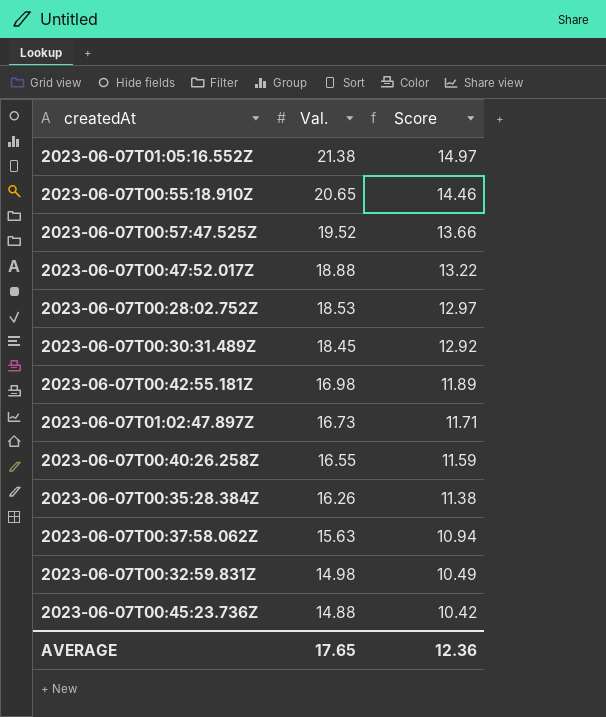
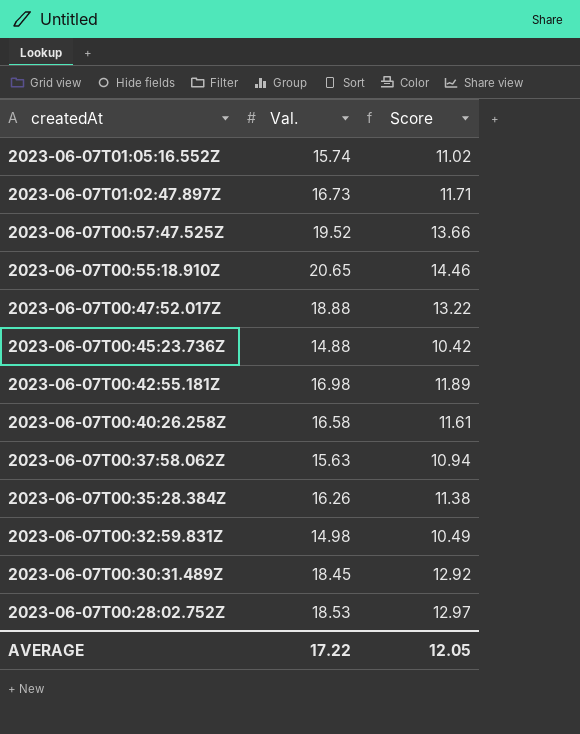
row order: Val. descending -> createdAt descending
2023-06-07T01:05:16.552Z | Val.: 21.38 -> 15.74
2023-06-07T01:05:16.552Z | Score: 14.97 -> 11.02
2023-06-07T00:40:26.258Z | Val.: 16.55 -> 16.58
2023-06-07T00:40:26.258Z | Score: 11.59 -> 11.61
AVERAGE | Val.: 17.65 -> 17.22
AVERAGE | Score: 12.36 -> 12.05

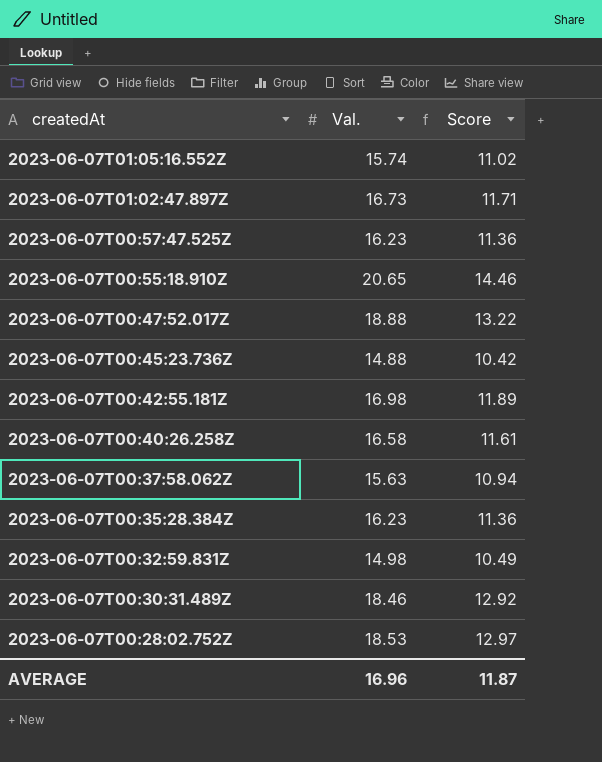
2023-06-07T00:57:47.525Z | Val.: 19.52 -> 16.23
2023-06-07T00:57:47.525Z | Score: 13.66 -> 11.36
2023-06-07T00:35:28.384Z | Val.: 16.26 -> 16.23
2023-06-07T00:35:28.384Z | Score: 11.38 -> 11.36
2023-06-07T00:30:31.489Z | Val.: 18.45 -> 18.46
AVERAGE | Val.: 17.22 -> 16.96
AVERAGE | Score: 12.05 -> 11.87

